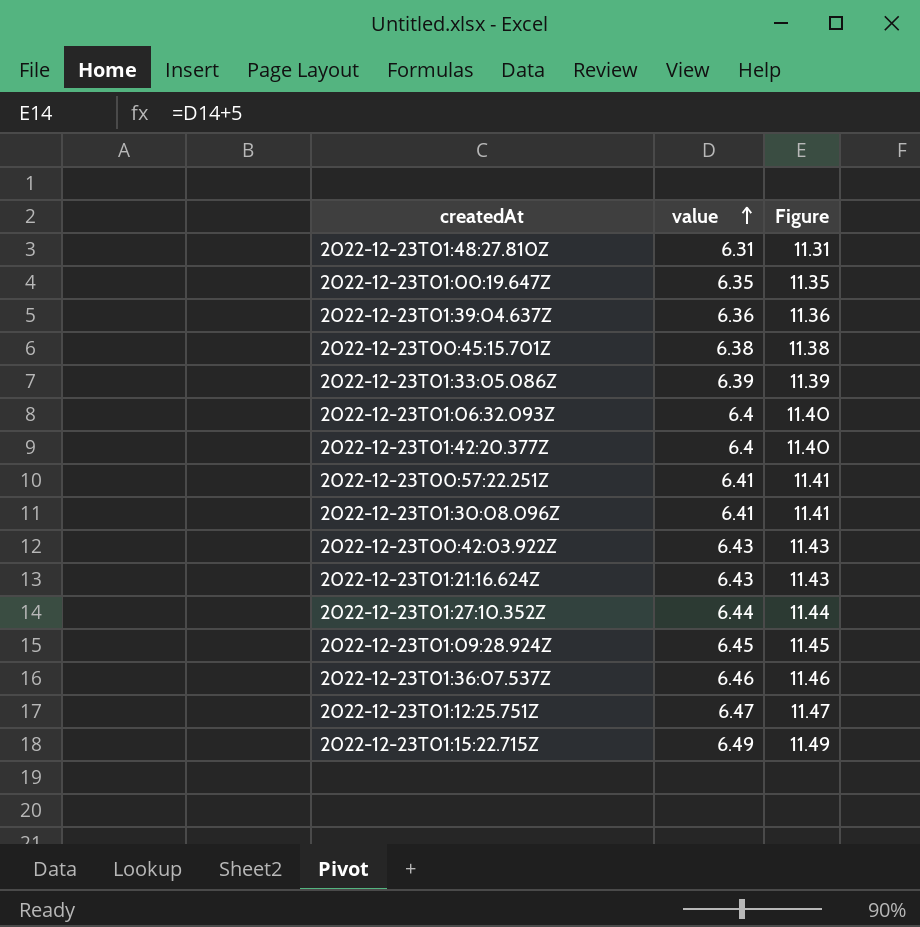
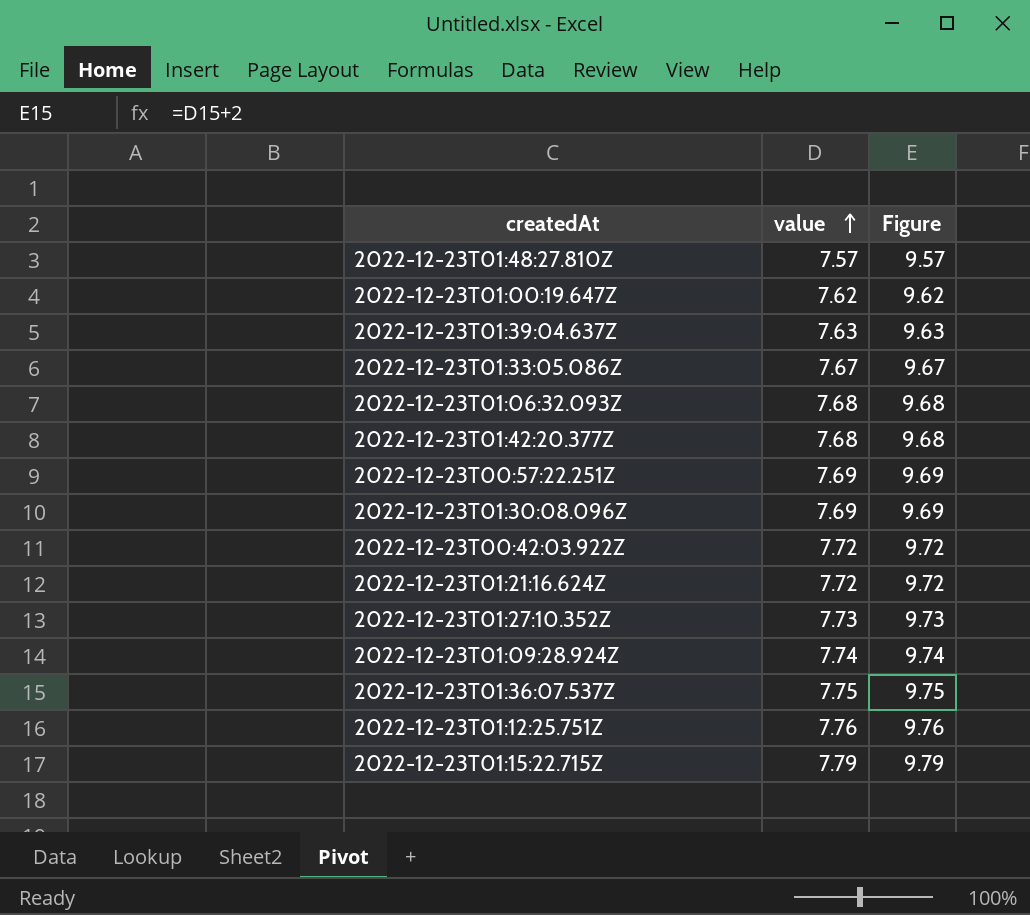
column Figure | formula: [value] + 5 -> [value] + 2
row 2022-12-23T00:45:15.701Z: 6.38 | 11.38 -> none
2022-12-23T01:48:27.810Z | value: 6.31 -> 7.57
2022-12-23T01:00:19.647Z | value: 6.35 -> 7.62
2022-12-23T01:39:04.637Z | value: 6.36 -> 7.63
2022-12-23T01:33:05.086Z | value: 6.39 -> 7.67
2022-12-23T01:06:32.093Z | value: 6.4 -> 7.68
2022-12-23T01:42:20.377Z | value: 6.4 -> 7.68
2022-12-23T00:57:22.251Z | value: 6.41 -> 7.69
2022-12-23T01:30:08.096Z | value: 6.41 -> 7.69
2022-12-23T00:42:03.922Z | value: 6.43 -> 7.72
2022-12-23T01:21:16.624Z | value: 6.43 -> 7.72
2022-12-23T01:27:10.352Z | value: 6.44 -> 7.73
2022-12-23T01:09:28.924Z | value: 6.45 -> 7.74
2022-12-23T01:36:07.537Z | value: 6.46 -> 7.75
2022-12-23T01:12:25.751Z | value: 6.47 -> 7.76
2022-12-23T01:15:22.715Z | value: 6.49 -> 7.79

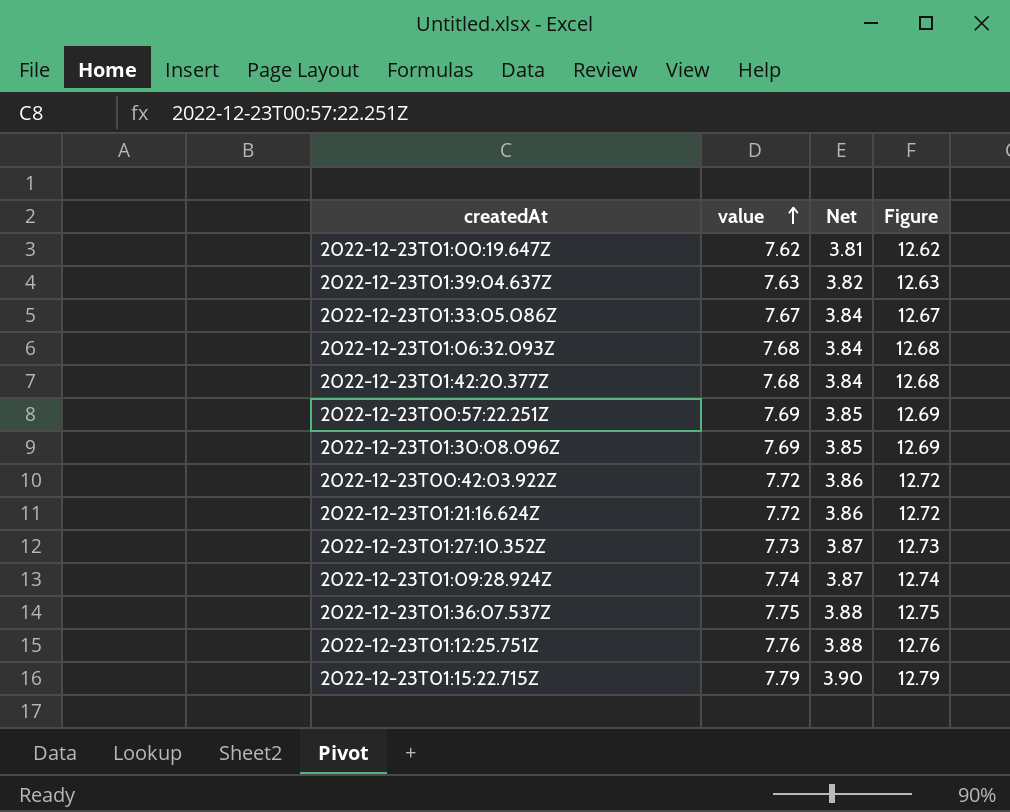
column Net | formula: none -> [value] * 0.5
column Figure | formula: [value] + 2 -> [value] + 5
row 2022-12-23T01:48:27.810Z: 7.57 | 9.57 -> none

